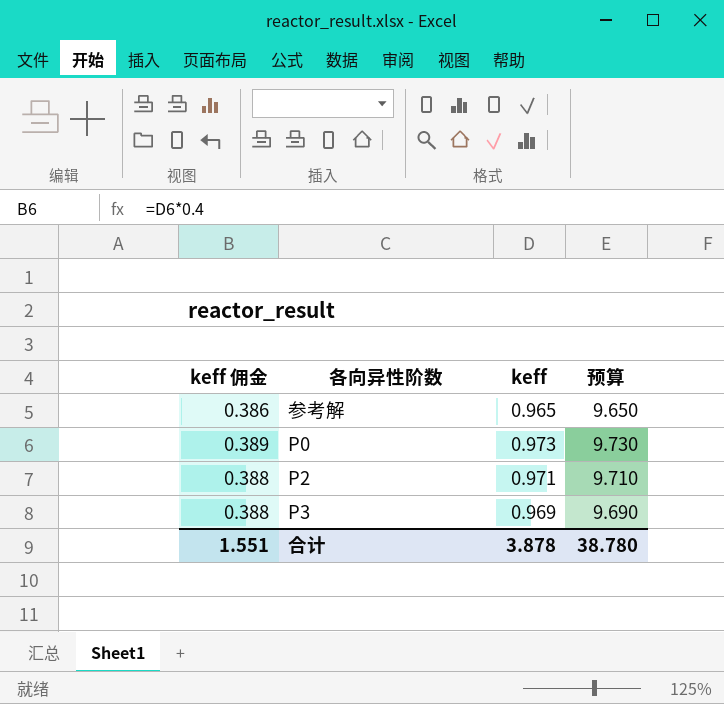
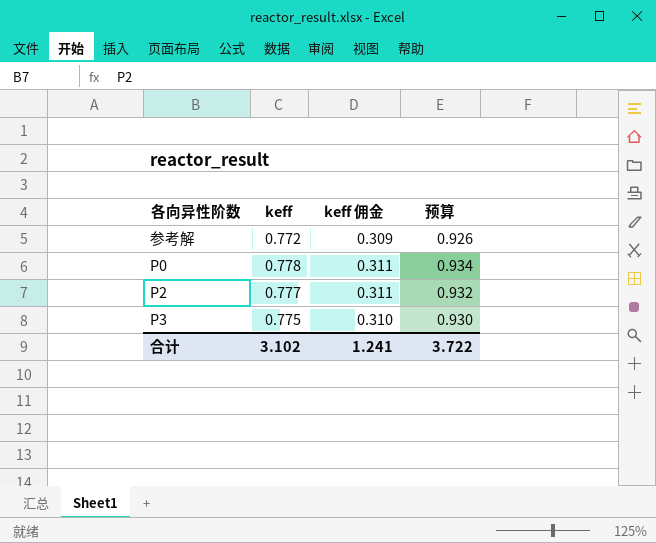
column keff 佣金 | position: 1 -> 3
column 预算 | formula: [keff] * 10 -> [keff] * 1.2
参考解 | keff: 0.965 -> 0.772
参考解 | keff 佣金: 0.386 -> 0.309
P0 | keff: 0.973 -> 0.778
P0 | keff 佣金: 0.389 -> 0.311
P2 | keff: 0.971 -> 0.777
P2 | keff 佣金: 0.388 -> 0.311
P3 | keff: 0.969 -> 0.775
P3 | keff 佣金: 0.388 -> 0.310
合计 | keff: 3.878 -> 3.102
合计 | keff 佣金: 1.551 -> 1.241
合计 | 预算: 38.780 -> 3.722

